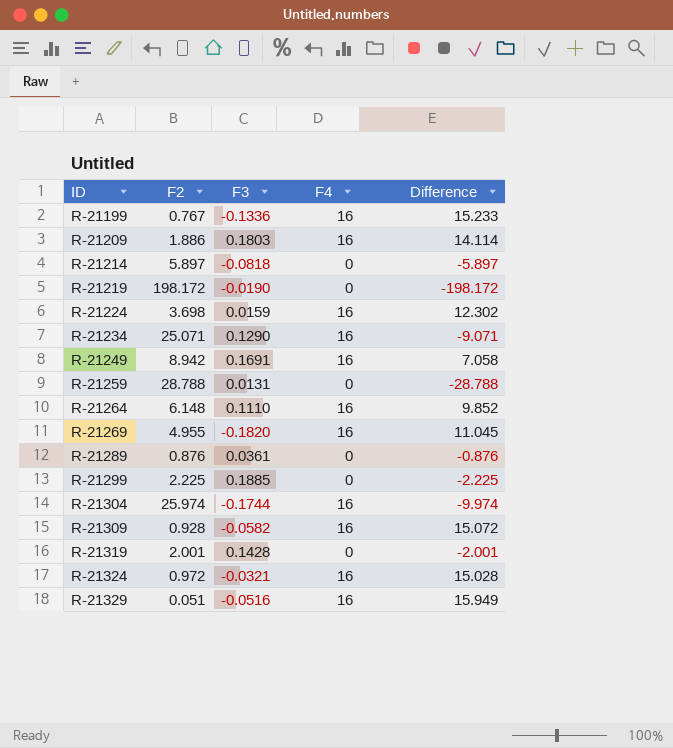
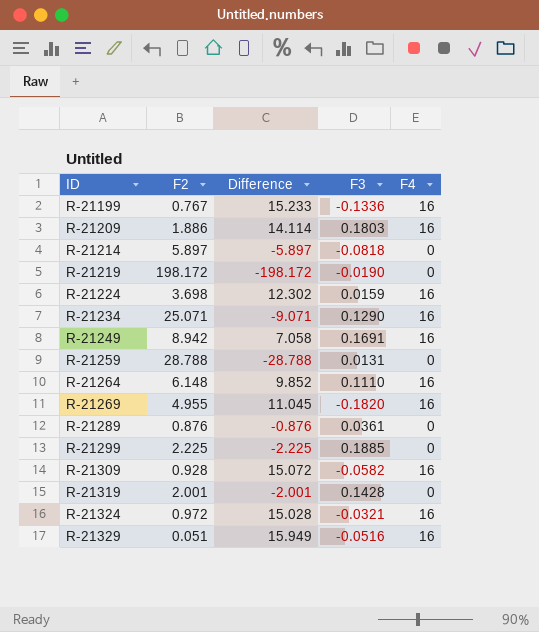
column Difference | position: 5 -> 3
row R-21304: 25.974 | -0.1744 | 16 | -9.974 -> none

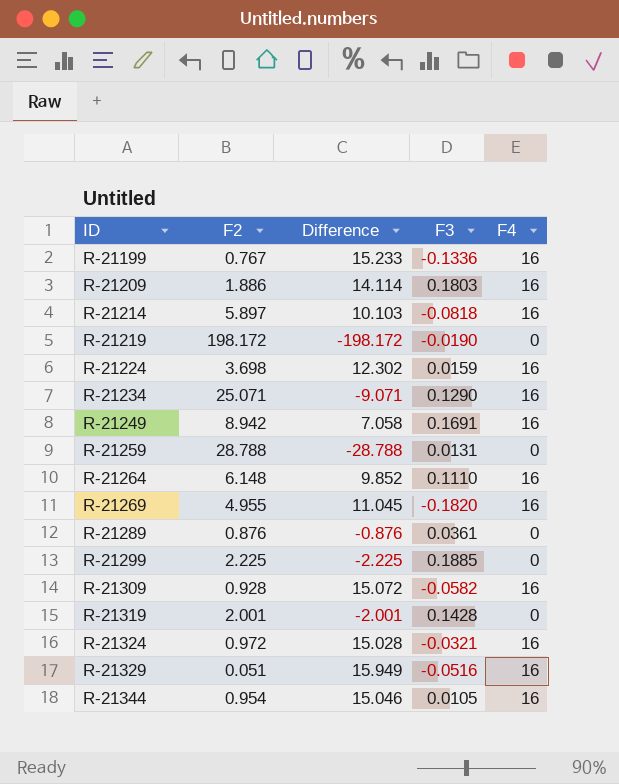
R-21214 | Difference: -5.897 -> 10.103
R-21214 | F4: 0 -> 16
row R-21344: none -> 0.954 | 15.046 | 0.0105 | 16

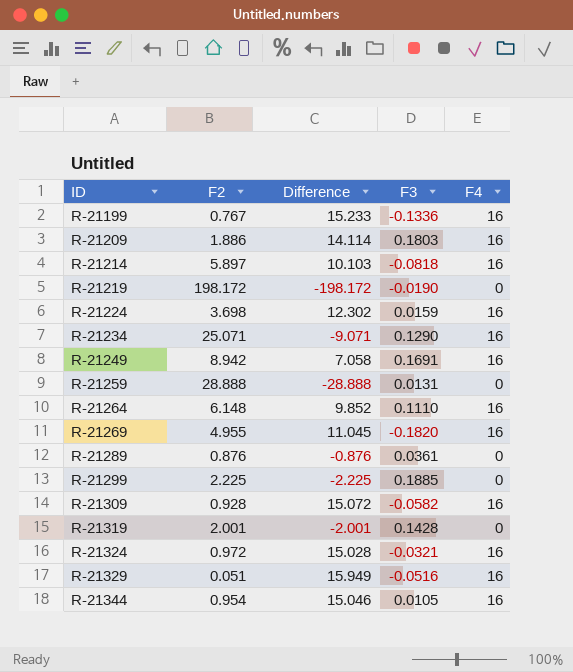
R-21259 | F2: 28.788 -> 28.888
R-21259 | Difference: -28.788 -> -28.888

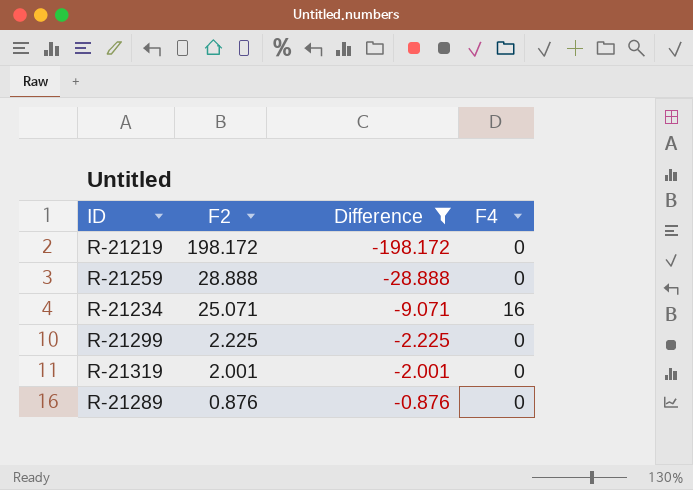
filter: none -> Difference <= -0.876
row order: ID ascending -> F2 descending
column F3 | position: 4 -> none

